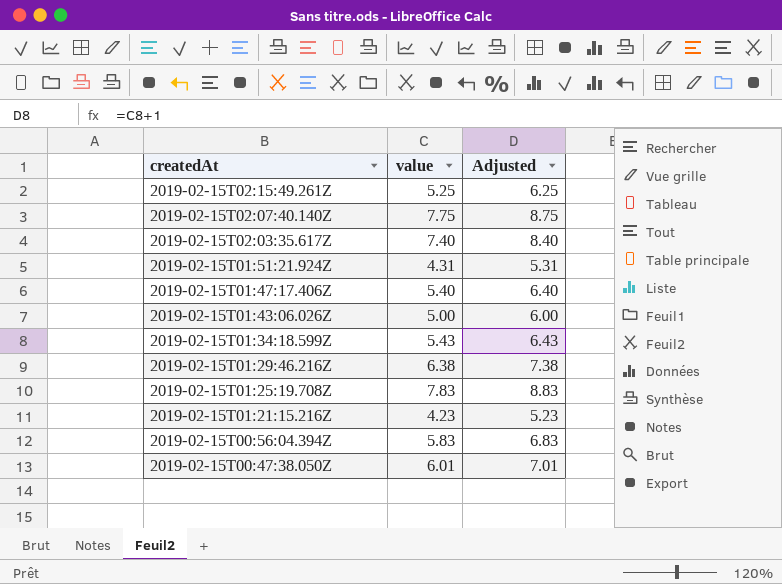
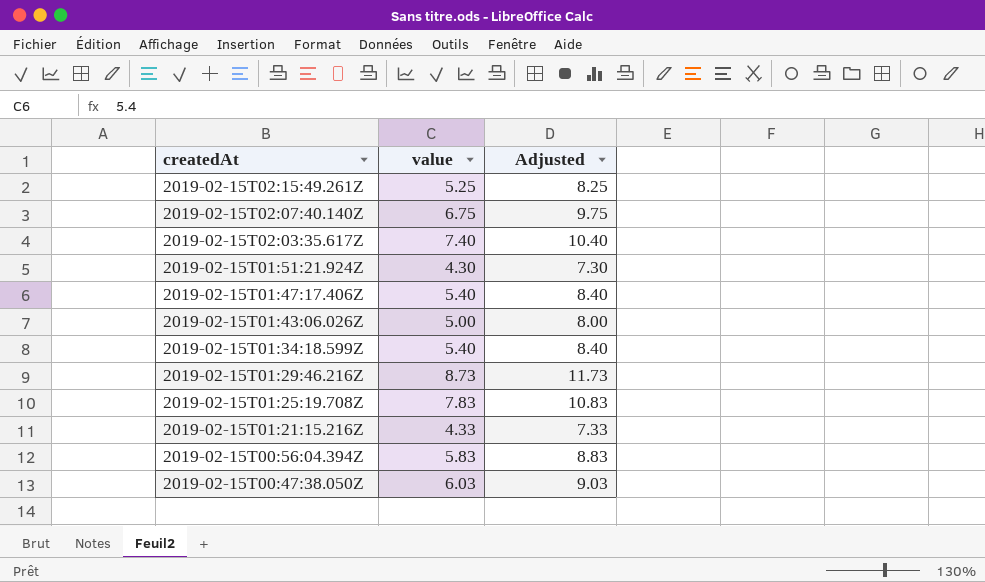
column Adjusted | formula: [value] + 1 -> [value] + 3
2019-02-15T02:07:40.140Z | value: 7.75 -> 6.75
2019-02-15T01:51:21.924Z | value: 4.31 -> 4.30
2019-02-15T01:34:18.599Z | value: 5.43 -> 5.40
2019-02-15T01:29:46.216Z | value: 6.38 -> 8.73
2019-02-15T01:21:15.216Z | value: 4.23 -> 4.33
2019-02-15T00:47:38.050Z | value: 6.01 -> 6.03

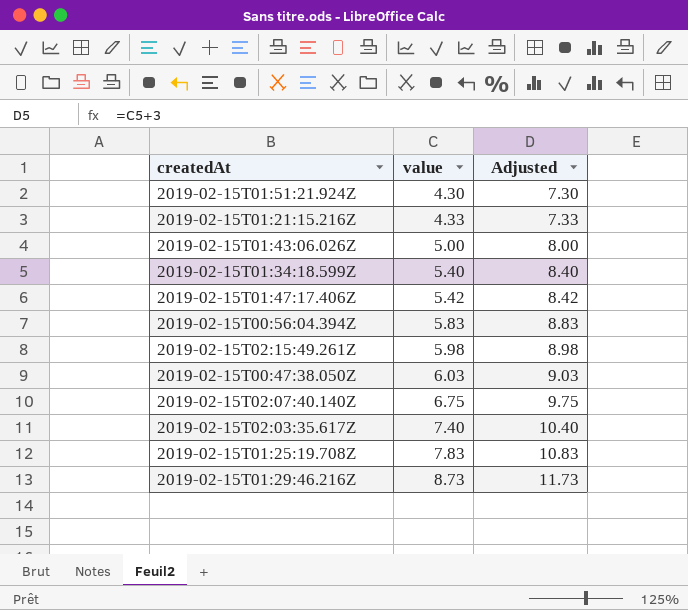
row order: createdAt descending -> value ascending
2019-02-15T01:47:17.406Z | value: 5.40 -> 5.42
2019-02-15T01:47:17.406Z | Adjusted: 8.40 -> 8.42
2019-02-15T02:15:49.261Z | value: 5.25 -> 5.98
2019-02-15T02:15:49.261Z | Adjusted: 8.25 -> 8.98

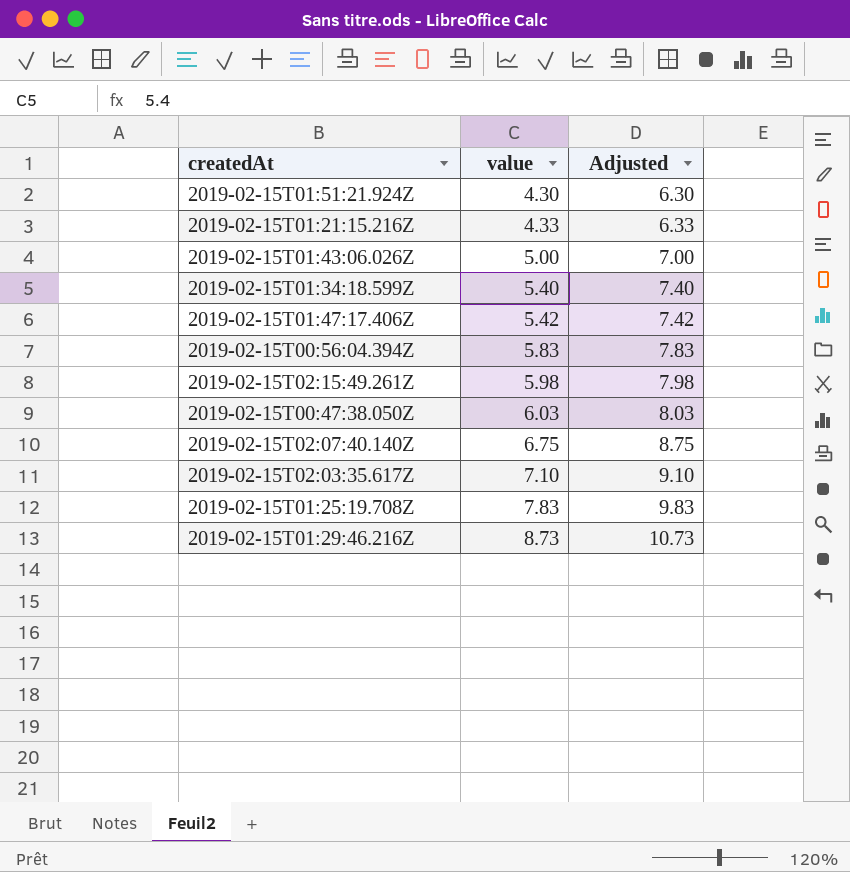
column Adjusted | formula: [value] + 3 -> [value] + 2
2019-02-15T02:03:35.617Z | value: 7.40 -> 7.10

